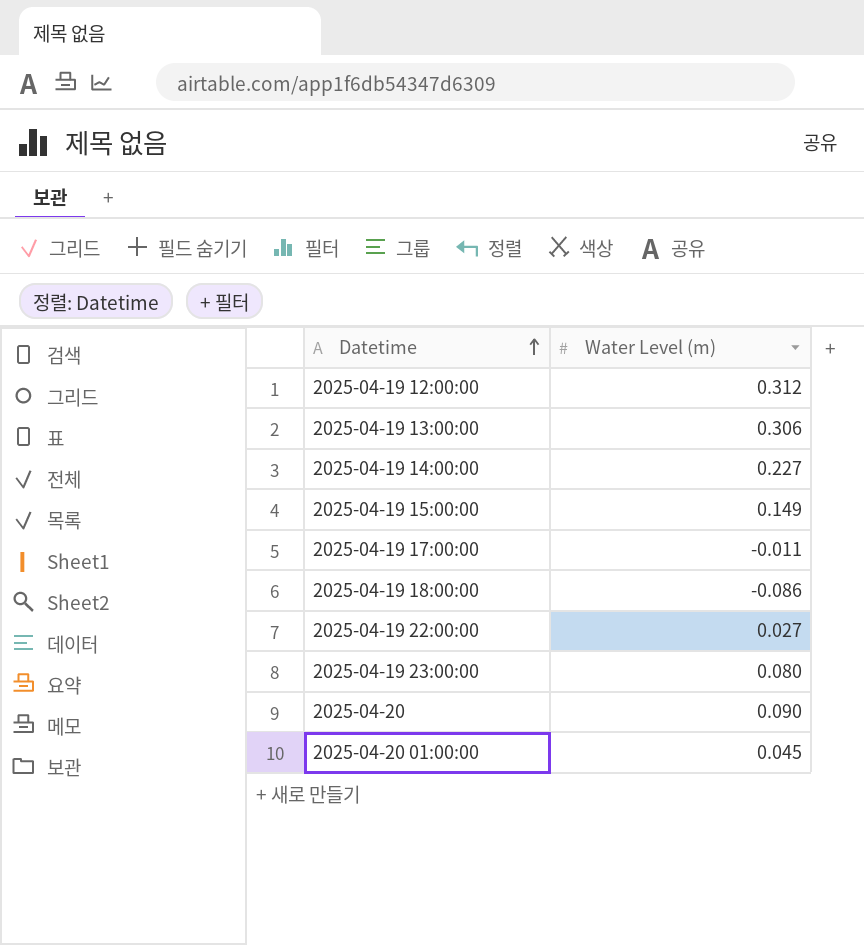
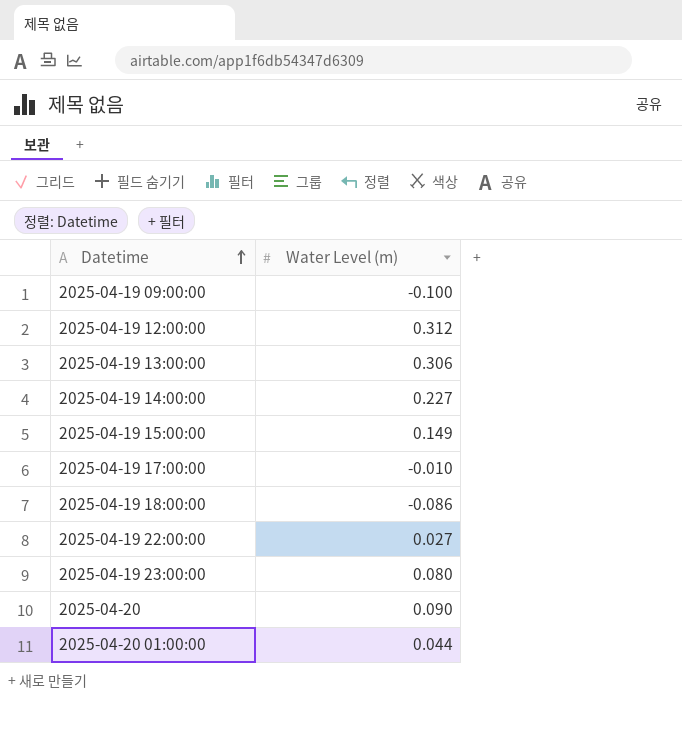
row 2025-04-19 09:00:00: none -> -0.100
2025-04-19 17:00:00 | Water Level (m): -0.011 -> -0.010
2025-04-20 01:00:00 | Water Level (m): 0.045 -> 0.044

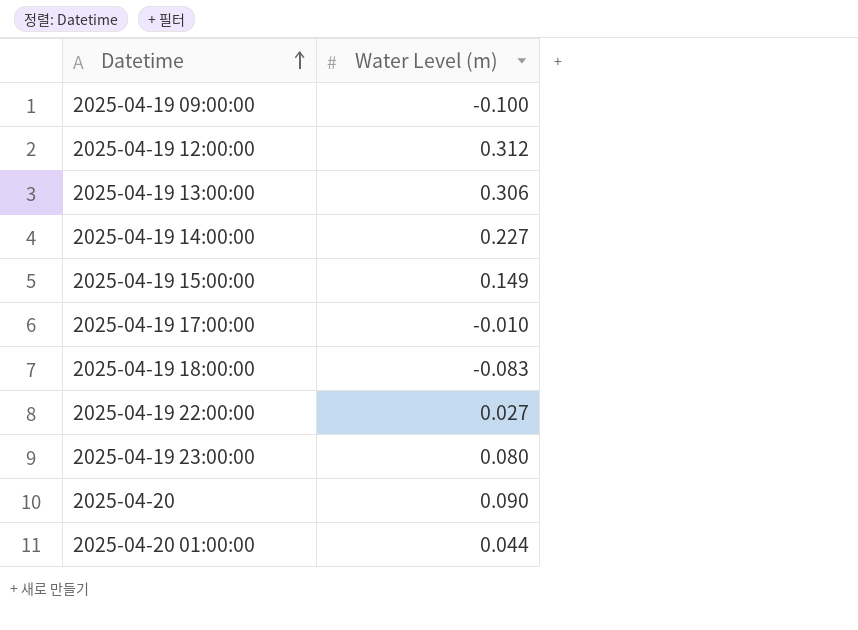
2025-04-19 18:00:00 | Water Level (m): -0.086 -> -0.083

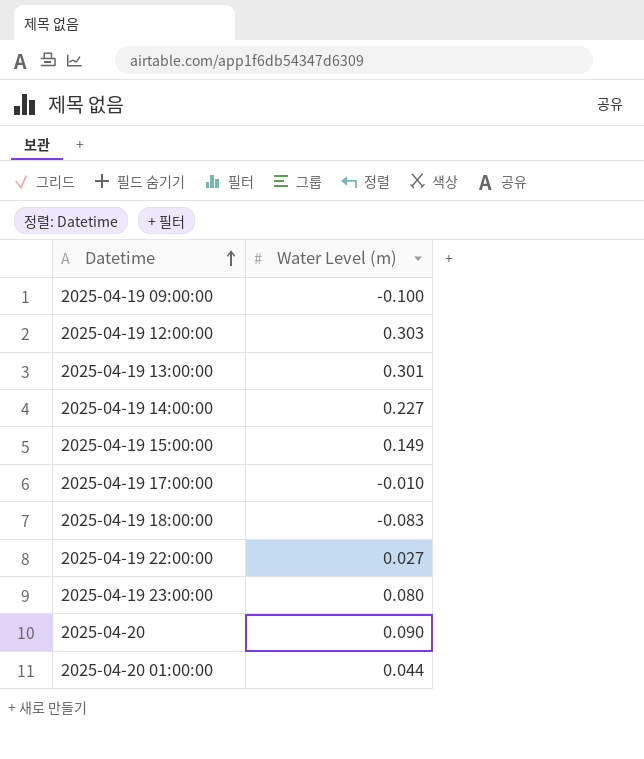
2025-04-19 12:00:00 | Water Level (m): 0.312 -> 0.303
2025-04-19 13:00:00 | Water Level (m): 0.306 -> 0.301

